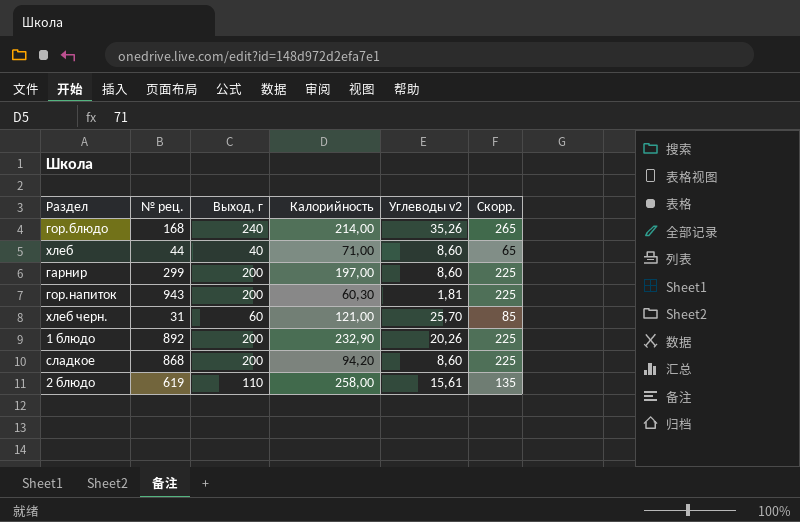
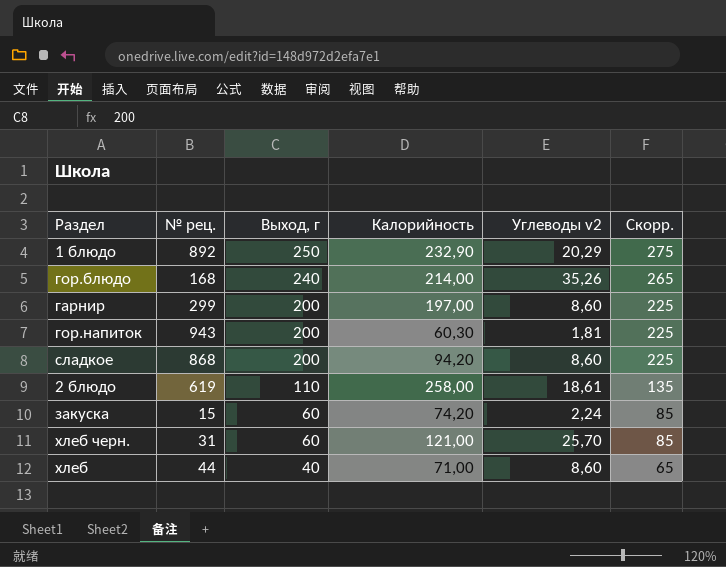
row order: none -> Выход, г descending
1 блюдо | Выход, г: 200 -> 250
1 блюдо | Углеводы v2: 20,26 -> 20,29
1 блюдо | Скорр.: 225 -> 275
2 блюдо | Углеводы v2: 15,61 -> 18,61
row закуска: none -> 15 | 60 | 74,20 | 2,24 | 85

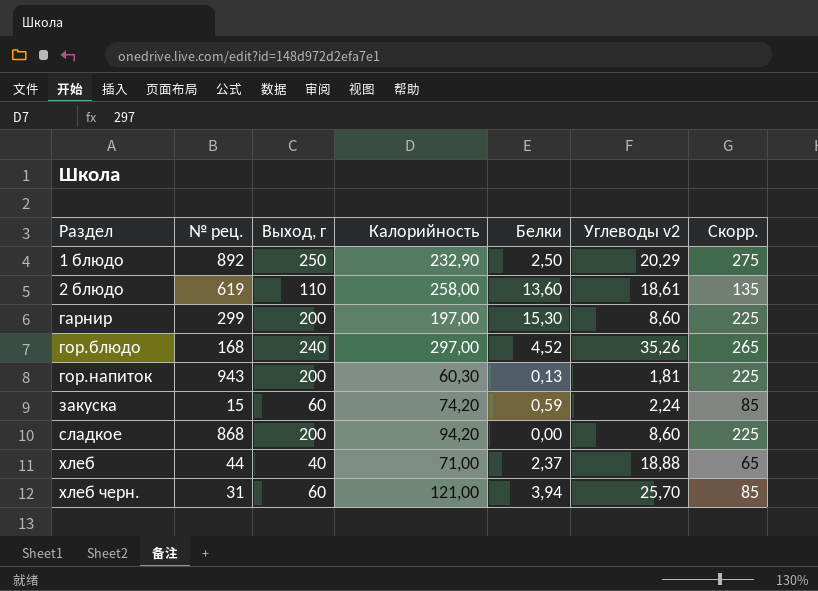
row order: Выход, г descending -> Раздел ascending
column Белки | position: none -> 5
гор.блюдо | Калорийность: 214,00 -> 297,00
хлеб | Углеводы v2: 8,60 -> 18,88

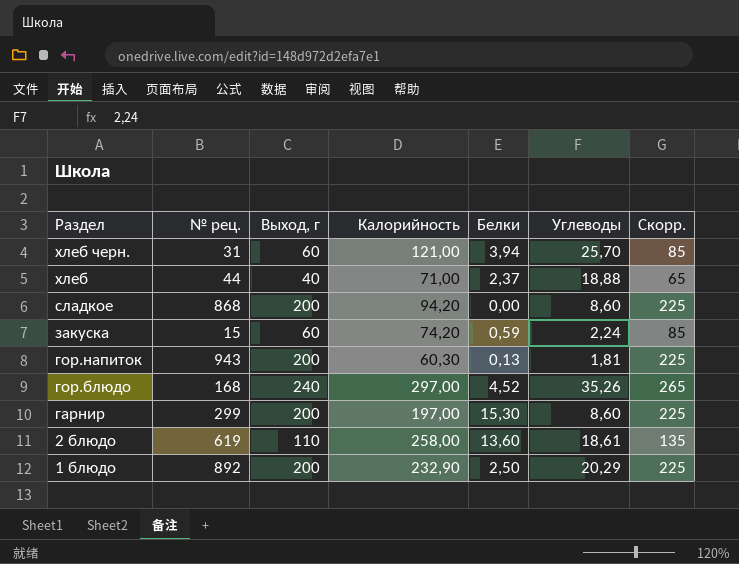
row order: Раздел ascending -> Раздел descending
column name: Углеводы v2 -> Углеводы
1 блюдо | Выход, г: 250 -> 200
1 блюдо | Скорр.: 275 -> 225

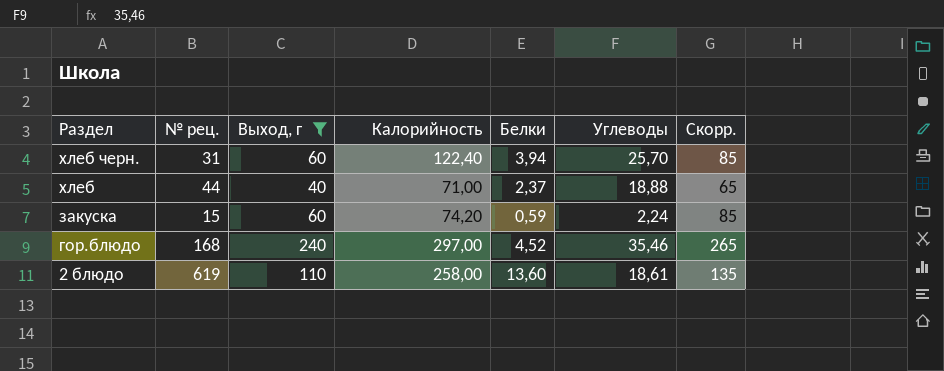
filter: none -> Выход, г != 200
хлеб черн. | Калорийность: 121,00 -> 122,40
гор.блюдо | Углеводы: 35,26 -> 35,46

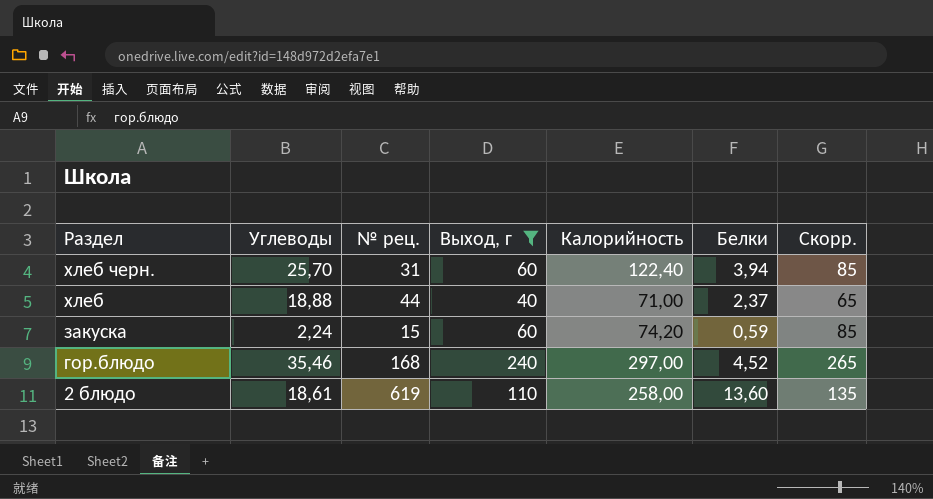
column Углеводы | position: 6 -> 2

